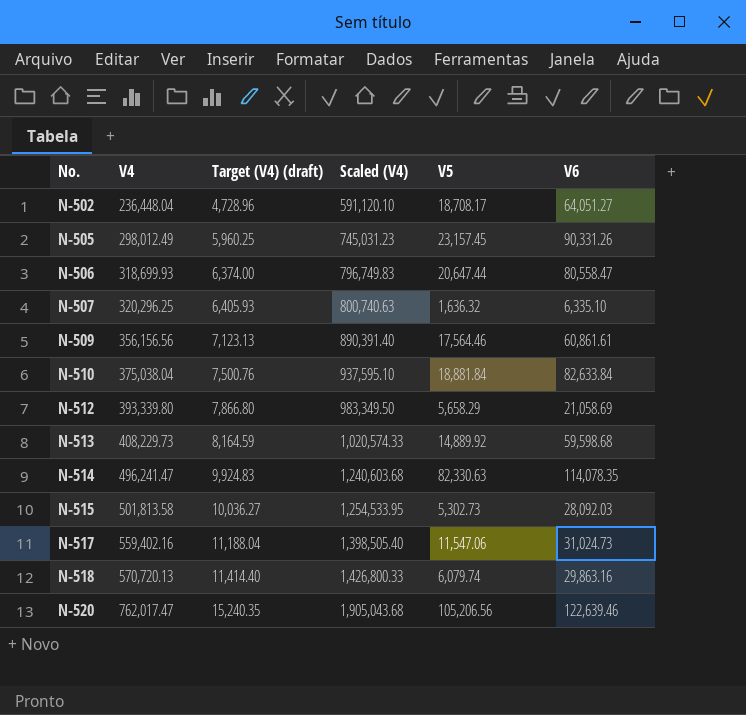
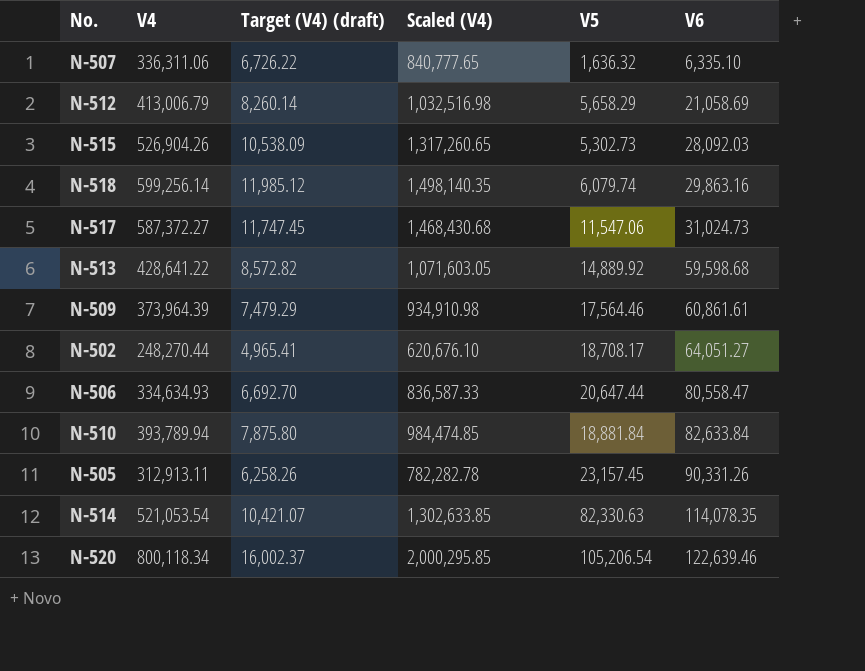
row order: No. ascending -> V6 ascending
N-507 | V4: 320,296.25 -> 336,311.06
N-507 | Target (V4) (draft): 6,405.93 -> 6,726.22
N-507 | Scaled (V4): 800,740.63 -> 840,777.65
N-512 | V4: 393,339.80 -> 413,006.79
N-512 | Target (V4) (draft): 7,866.80 -> 8,260.14
N-512 | Scaled (V4): 983,349.50 -> 1,032,516.98
N-515 | V4: 501,813.58 -> 526,904.26
N-515 | Target (V4) (draft): 10,036.27 -> 10,538.09
N-515 | Scaled (V4): 1,254,533.95 -> 1,317,260.65
N-518 | V4: 570,720.13 -> 599,256.14
N-518 | Target (V4) (draft): 11,414.40 -> 11,985.12
N-518 | Scaled (V4): 1,426,800.33 -> 1,498,140.35
N-517 | V4: 559,402.16 -> 587,372.27
N-517 | Target (V4) (draft): 11,188.04 -> 11,747.45
N-517 | Scaled (V4): 1,398,505.40 -> 1,468,430.68
N-513 | V4: 408,229.73 -> 428,641.22
N-513 | Target (V4) (draft): 8,164.59 -> 8,572.82
N-513 | Scaled (V4): 1,020,574.33 -> 1,071,603.05
N-509 | V4: 356,156.56 -> 373,964.39
N-509 | Target (V4) (draft): 7,123.13 -> 7,479.29
N-509 | Scaled (V4): 890,391.40 -> 934,910.98
N-502 | V4: 236,448.04 -> 248,270.44
N-502 | Target (V4) (draft): 4,728.96 -> 4,965.41
N-502 | Scaled (V4): 591,120.10 -> 620,676.10
N-506 | V4: 318,699.93 -> 334,634.93
N-506 | Target (V4) (draft): 6,374.00 -> 6,692.70
N-506 | Scaled (V4): 796,749.83 -> 836,587.33
N-510 | V4: 375,038.04 -> 393,789.94
N-510 | Target (V4) (draft): 7,500.76 -> 7,875.80
N-510 | Scaled (V4): 937,595.10 -> 984,474.85
N-505 | V4: 298,012.49 -> 312,913.11
N-505 | Target (V4) (draft): 5,960.25 -> 6,258.26
N-505 | Scaled (V4): 745,031.23 -> 782,282.78
N-514 | V4: 496,241.47 -> 521,053.54
N-514 | Target (V4) (draft): 9,924.83 -> 10,421.07
N-514 | Scaled (V4): 1,240,603.68 -> 1,302,633.85
N-520 | V4: 762,017.47 -> 800,118.34
N-520 | Target (V4) (draft): 15,240.35 -> 16,002.37
N-520 | Scaled (V4): 1,905,043.68 -> 2,000,295.85
N-520 | V5: 105,206.56 -> 105,206.54

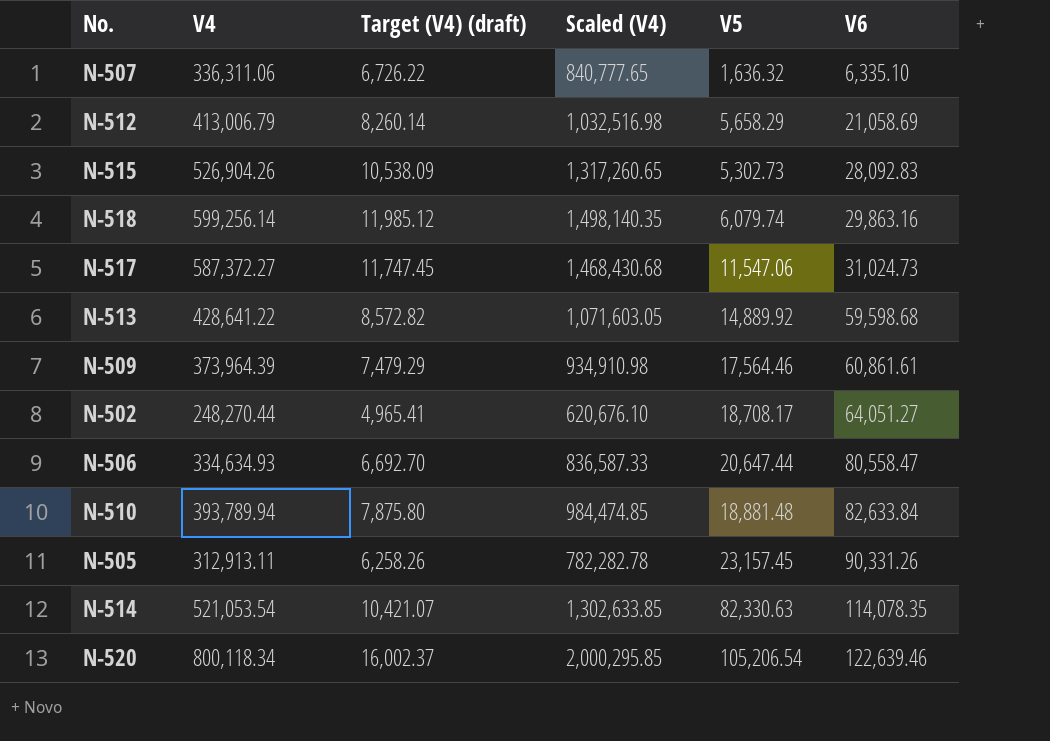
N-515 | V6: 28,092.03 -> 28,092.83
N-510 | V5: 18,881.84 -> 18,881.48

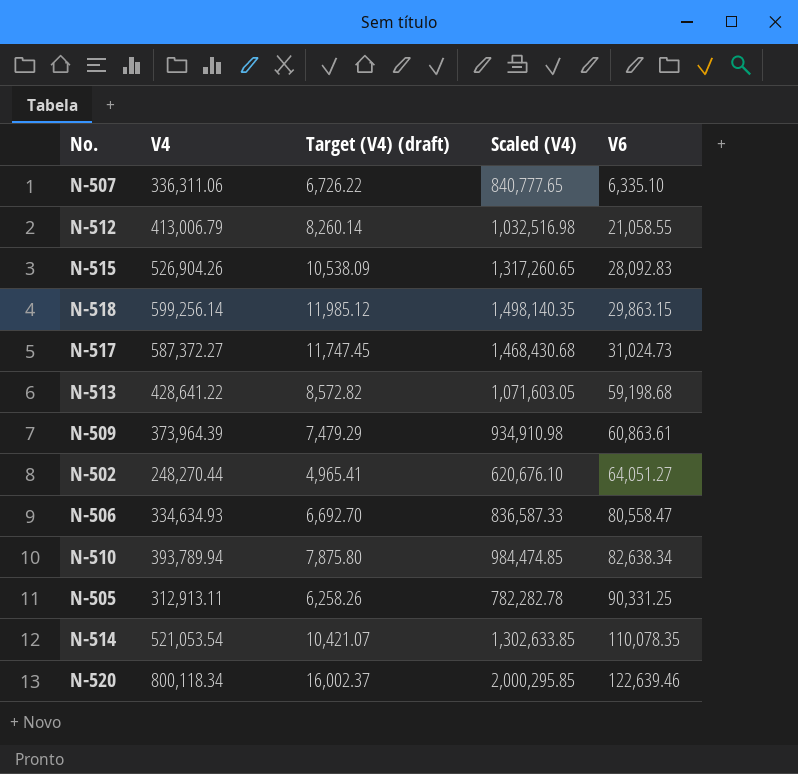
column V5 | position: 5 -> none
N-512 | V6: 21,058.69 -> 21,058.55
N-518 | V6: 29,863.16 -> 29,863.15
N-513 | V6: 59,598.68 -> 59,198.68
N-509 | V6: 60,861.61 -> 60,863.61
N-510 | V6: 82,633.84 -> 82,638.34
N-505 | V6: 90,331.26 -> 90,331.25
N-514 | V6: 114,078.35 -> 110,078.35

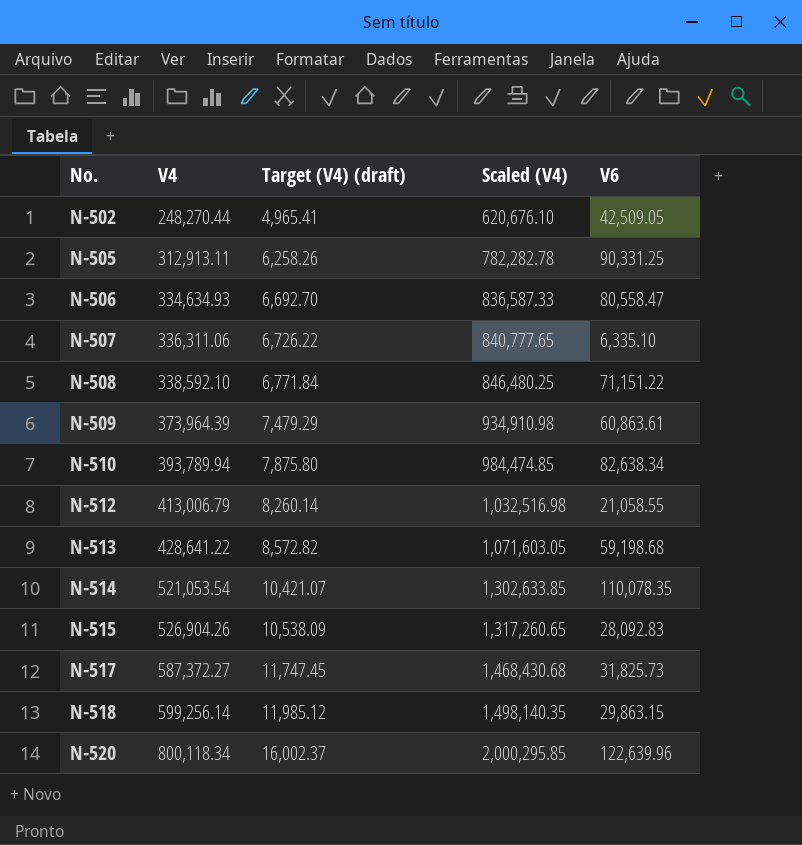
row order: V6 ascending -> No. ascending
N-502 | V6: 64,051.27 -> 42,509.05
row N-508: none -> 338,592.10 | 6,771.84 | 846,480.25 | 71,151.22
N-517 | V6: 31,024.73 -> 31,825.73
N-520 | V6: 122,639.46 -> 122,639.96

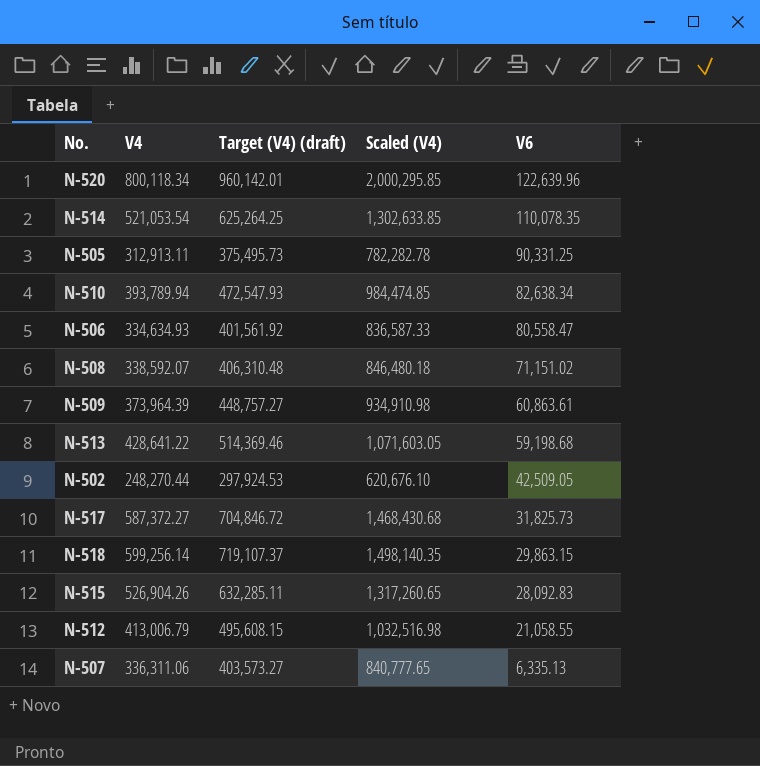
row order: No. ascending -> V6 descending
column Target (V4) (draft) | formula: [V4] * 0.02 -> [V4] * 1.2
N-508 | V4: 338,592.10 -> 338,592.07
N-508 | Scaled (V4): 846,480.25 -> 846,480.18
N-508 | V6: 71,151.22 -> 71,151.02
N-507 | V6: 6,335.10 -> 6,335.13

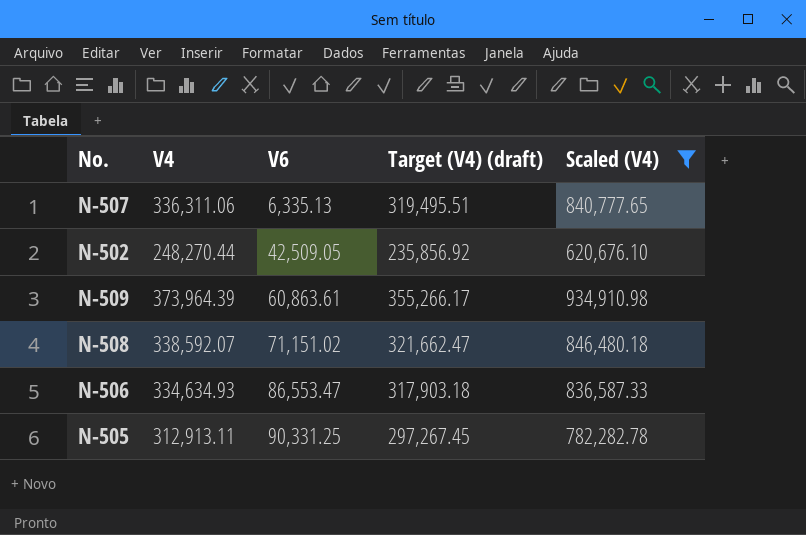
filter: none -> Scaled (V4) <= 934,910.98
row order: V6 descending -> V6 ascending
column V6 | position: 5 -> 3
column Target (V4) (draft) | formula: [V4] * 1.2 -> [V4] * 0.95
N-506 | V6: 80,558.47 -> 86,553.47

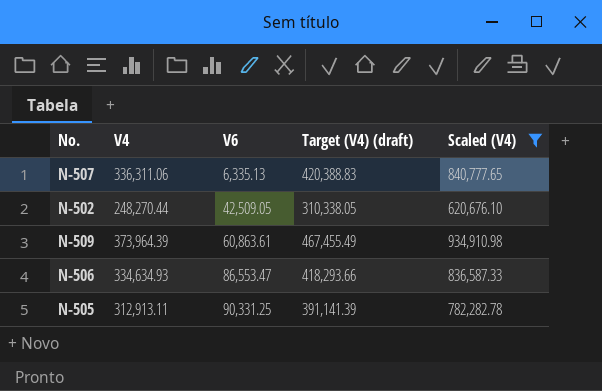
column Target (V4) (draft) | formula: [V4] * 0.95 -> [V4] * 1.25
row N-508: 338,592.07 | 71,151.02 | 321,662.47 | 846,480.18 -> none

